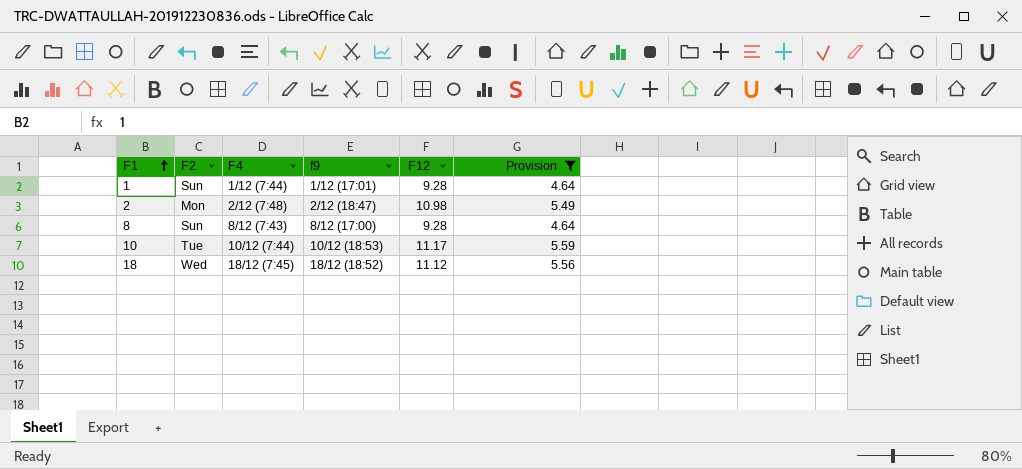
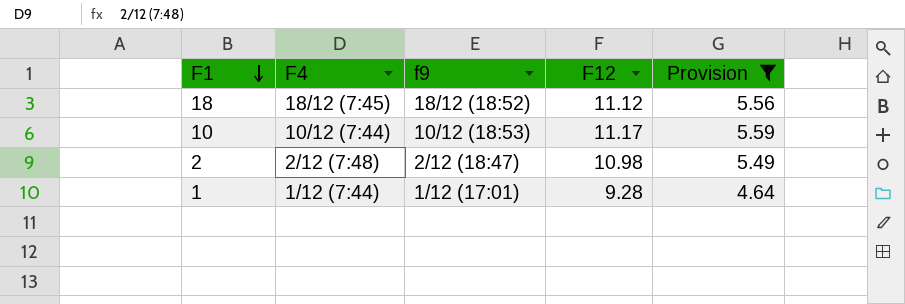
row order: F1 ascending -> F1 descending
column F2 | position: 2 -> none
row 8: Sun | 8/12 (7:43) | 8/12 (17:00) | 9.28 | 4.64 -> none

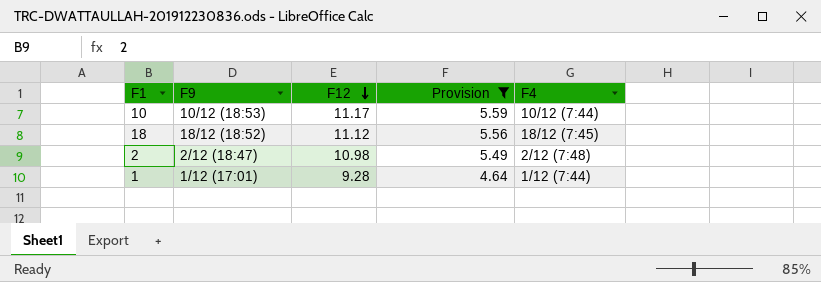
row order: F1 descending -> F12 descending
column name: f9 -> F9
column F4 | position: 2 -> 5

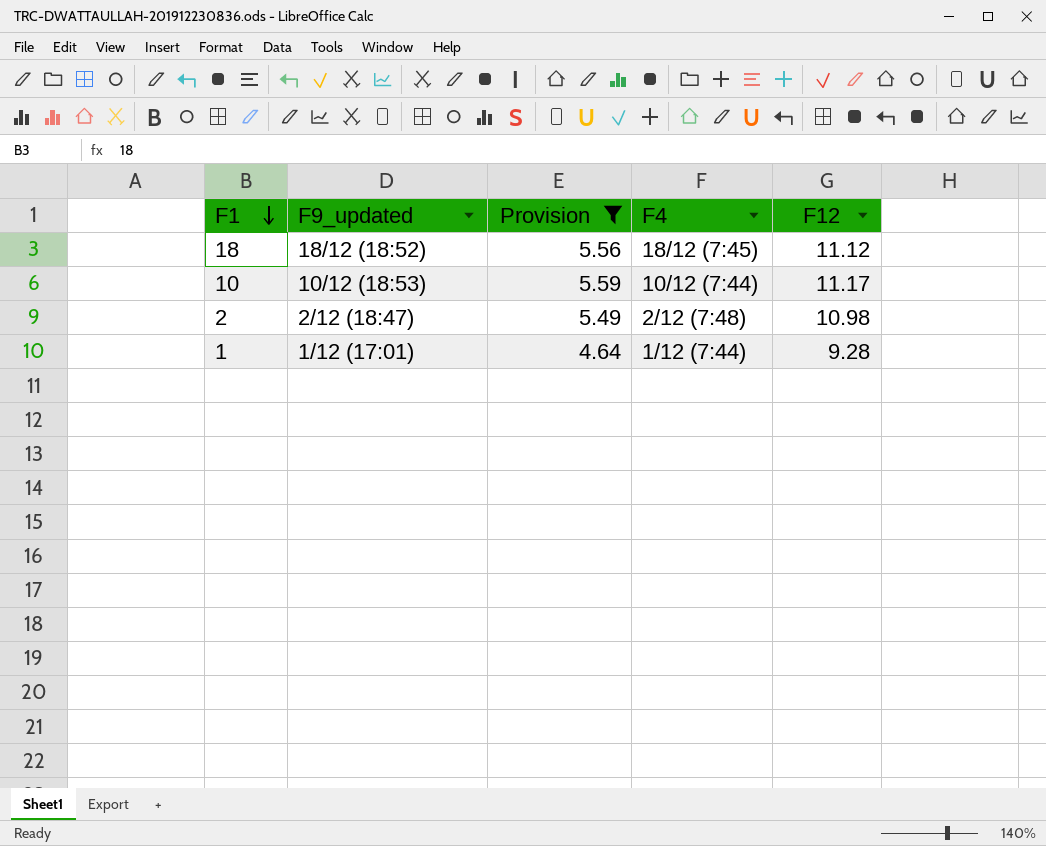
row order: F12 descending -> F1 descending
column name: F9 -> F9_updated
column F12 | position: 3 -> 5

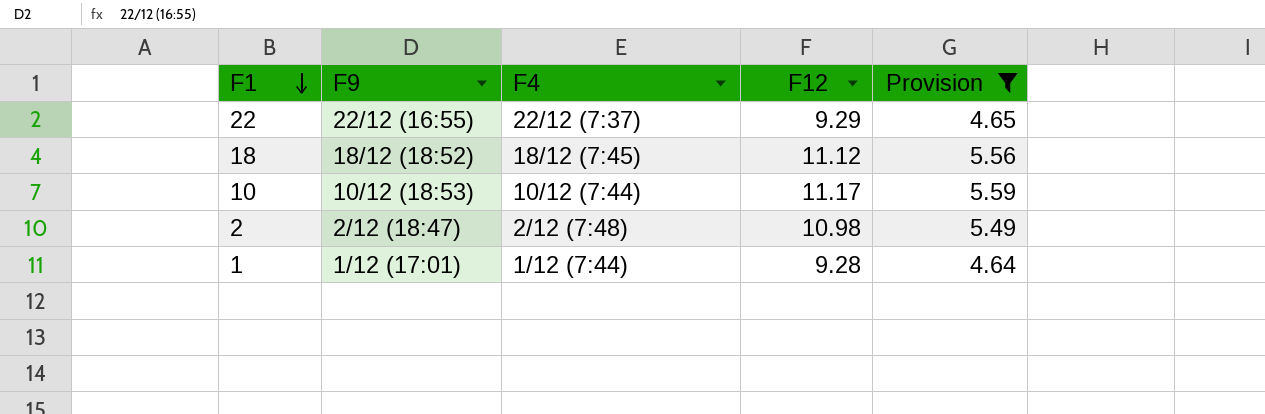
column name: F9_updated -> F9
column Provision | position: 3 -> 5
row 22: none -> 22/12 (16:55) | 22/12 (7:37) | 9.29 | 4.65

